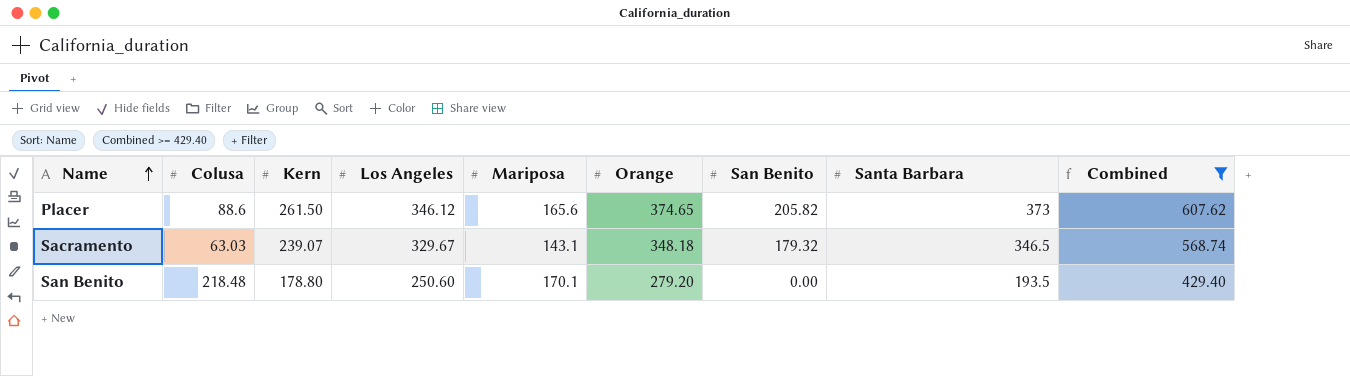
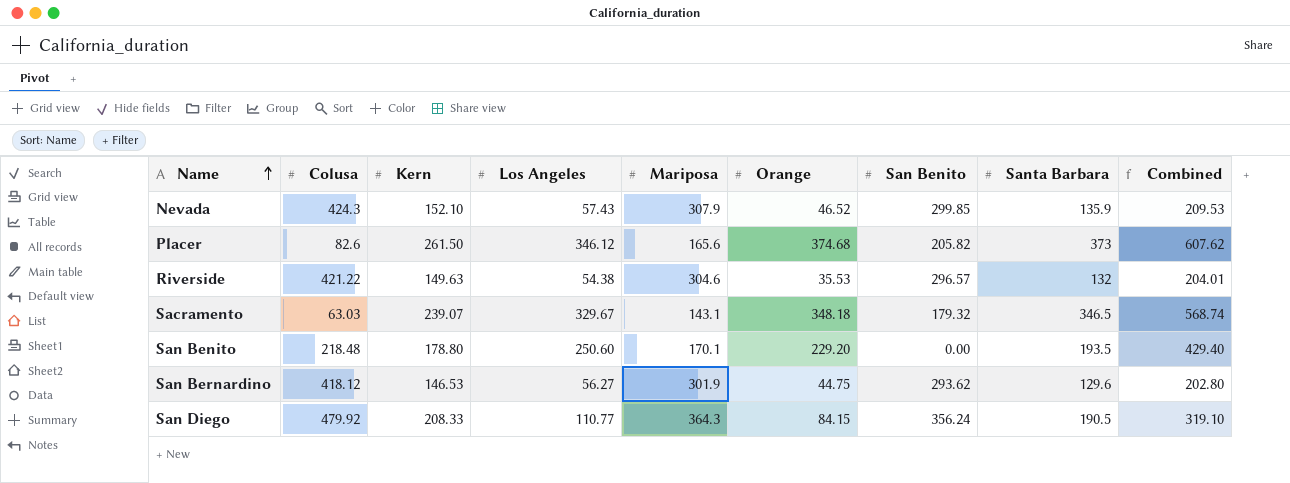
filter: Combined >= 429.40 -> none
Placer | Colusa: 88.6 -> 82.6
Placer | Orange: 374.65 -> 374.68
San Benito | Orange: 279.20 -> 229.20

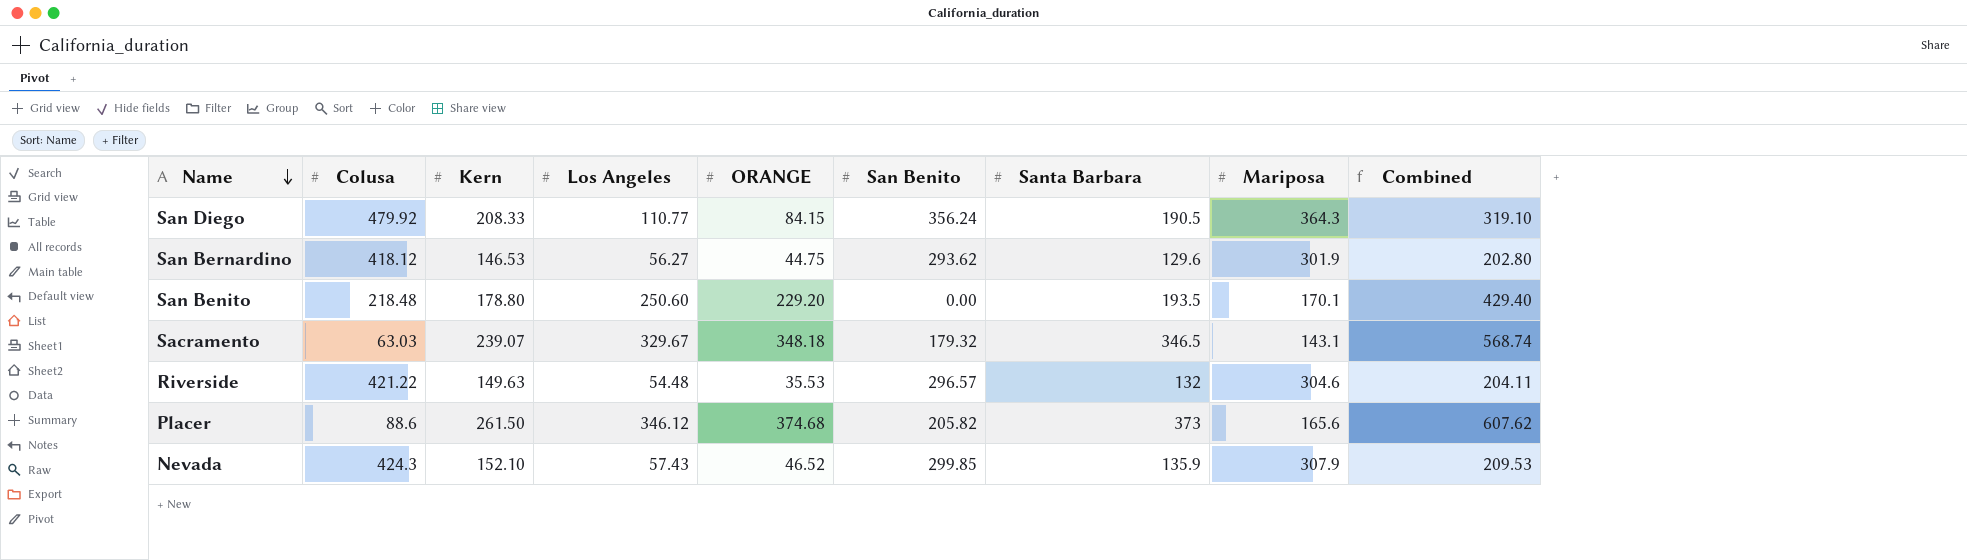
row order: Name ascending -> Name descending
column name: Orange -> ORANGE
column Mariposa | position: 5 -> 8
Riverside | Los Angeles: 54.38 -> 54.48
Riverside | Combined: 204.01 -> 204.11
Placer | Colusa: 82.6 -> 88.6

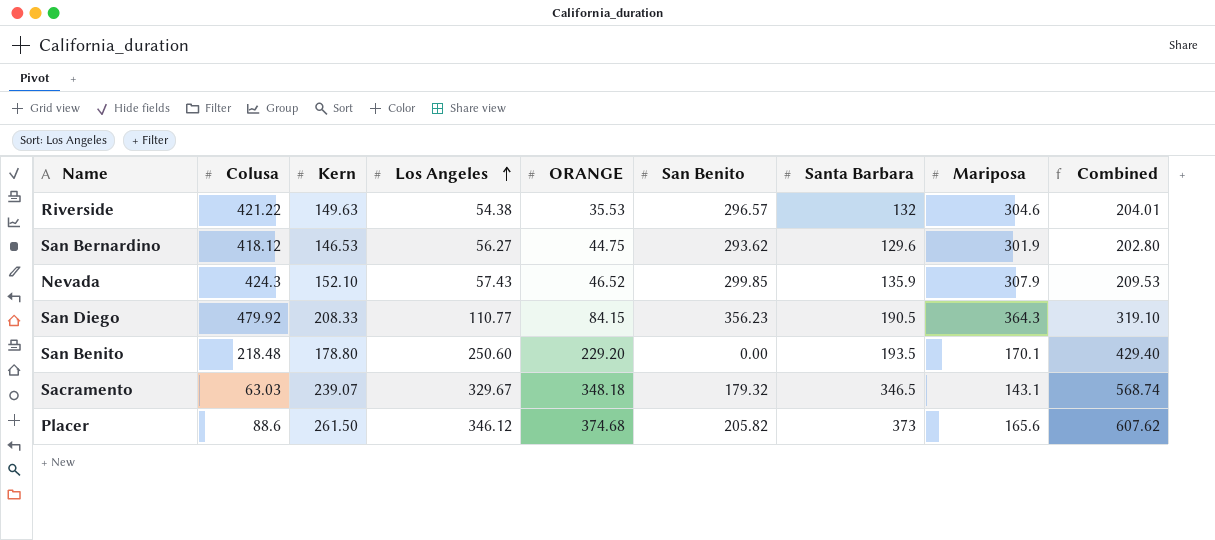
row order: Name descending -> Los Angeles ascending
Riverside | Los Angeles: 54.48 -> 54.38
Riverside | Combined: 204.11 -> 204.01
San Diego | San Benito: 356.24 -> 356.23

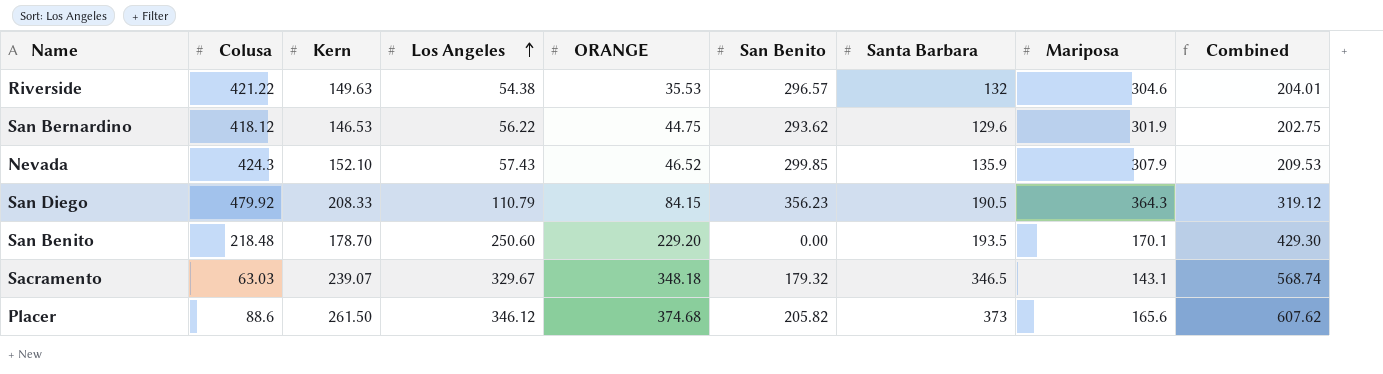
San Bernardino | Los Angeles: 56.27 -> 56.22
San Bernardino | Combined: 202.80 -> 202.75
San Diego | Los Angeles: 110.77 -> 110.79
San Diego | Combined: 319.10 -> 319.12
San Benito | Kern: 178.80 -> 178.70
San Benito | Combined: 429.40 -> 429.30

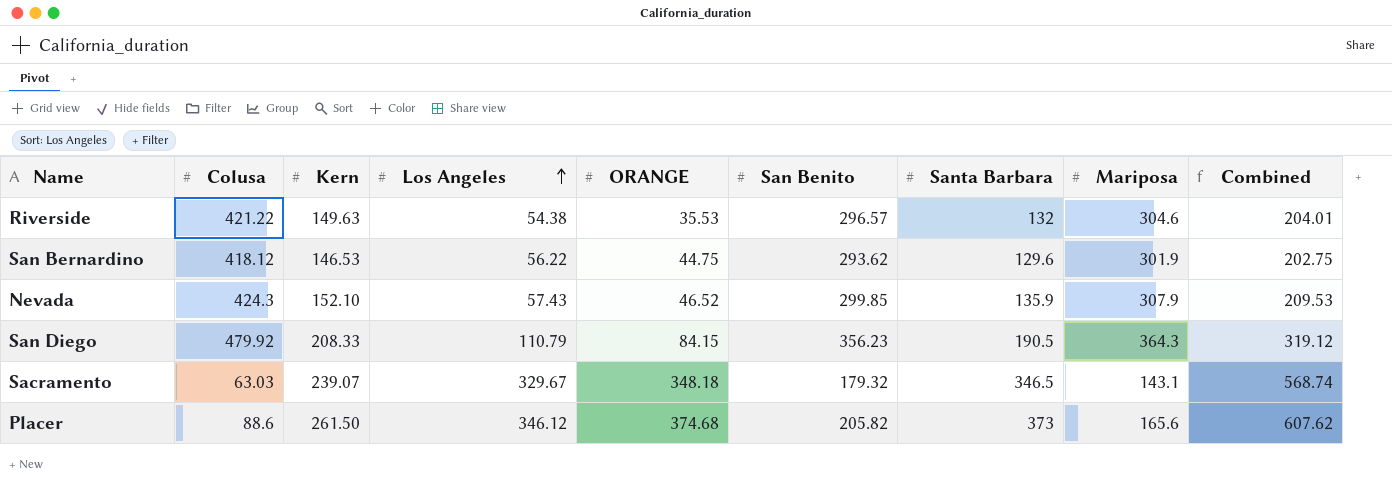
row San Benito: 218.48 | 178.70 | 250.60 | 229.20 | 0.00 | 193.5 | 170.1 | 429.30 -> none

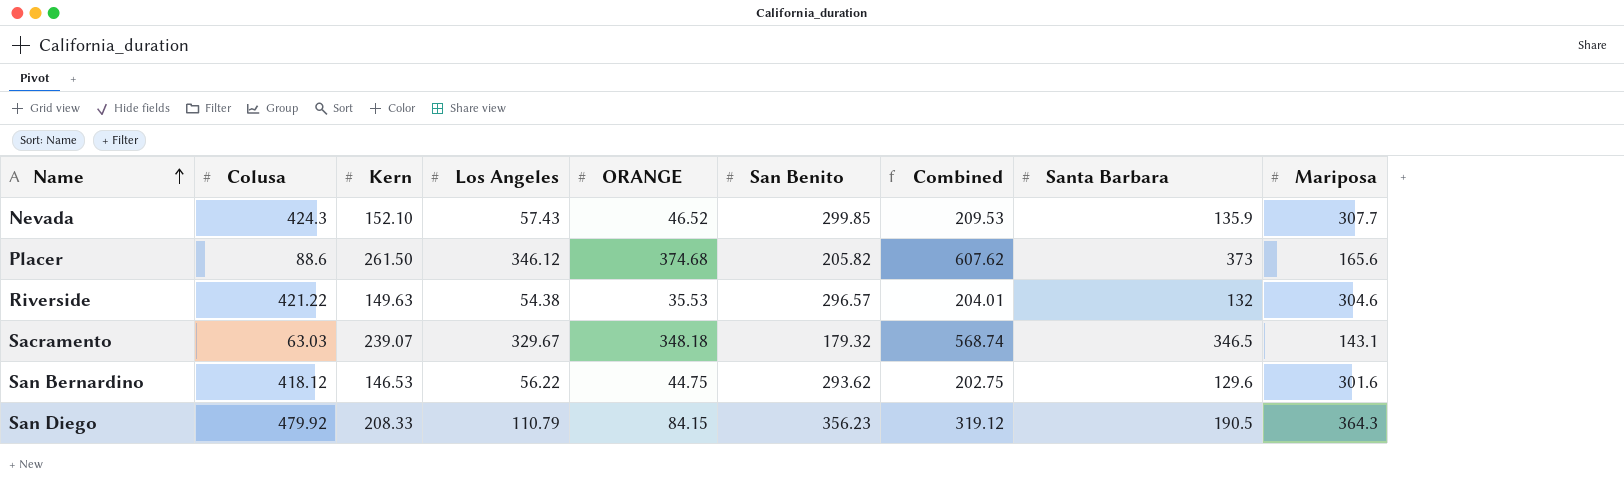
row order: Los Angeles ascending -> Name ascending
column Combined | position: 9 -> 7
Nevada | Mariposa: 307.9 -> 307.7
San Bernardino | Mariposa: 301.9 -> 301.6

